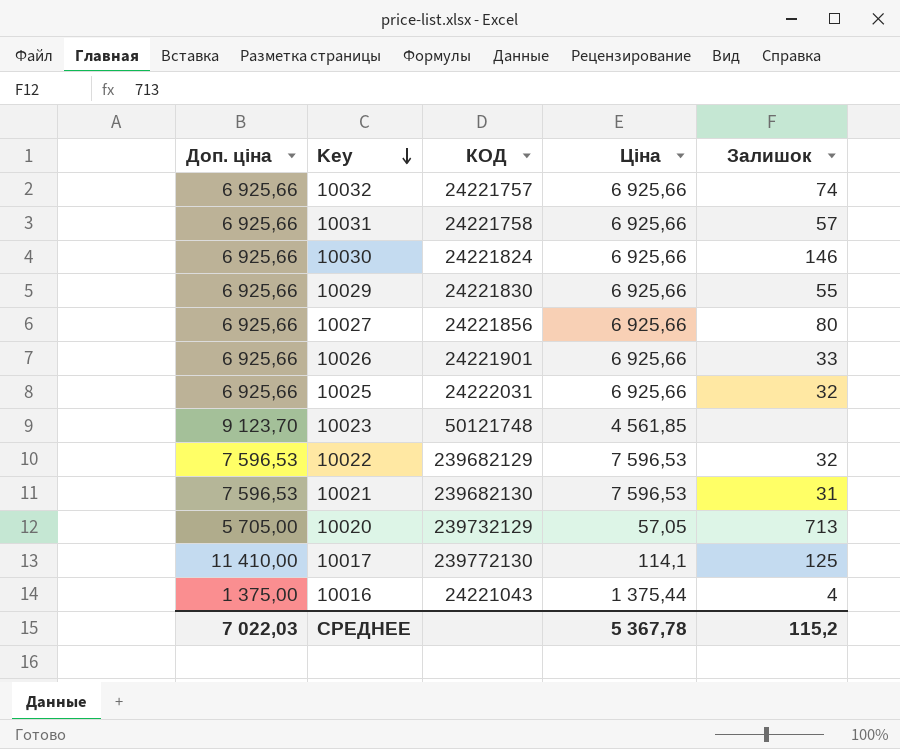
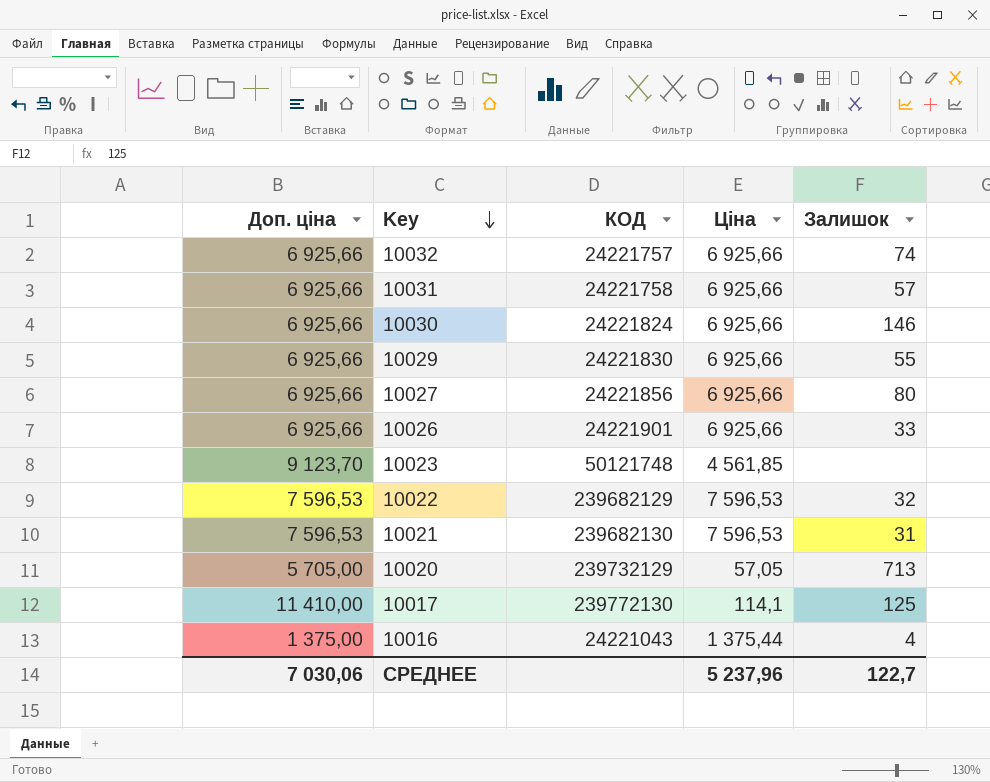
row 10025: 6 925,66 | 24222031 | 6 925,66 | 32 -> none
СРЕДНЕЕ | Доп. ціна: 7 022,03 -> 7 030,06
СРЕДНЕЕ | Ціна: 5 367,78 -> 5 237,96
СРЕДНЕЕ | Залишок: 115,2 -> 122,7

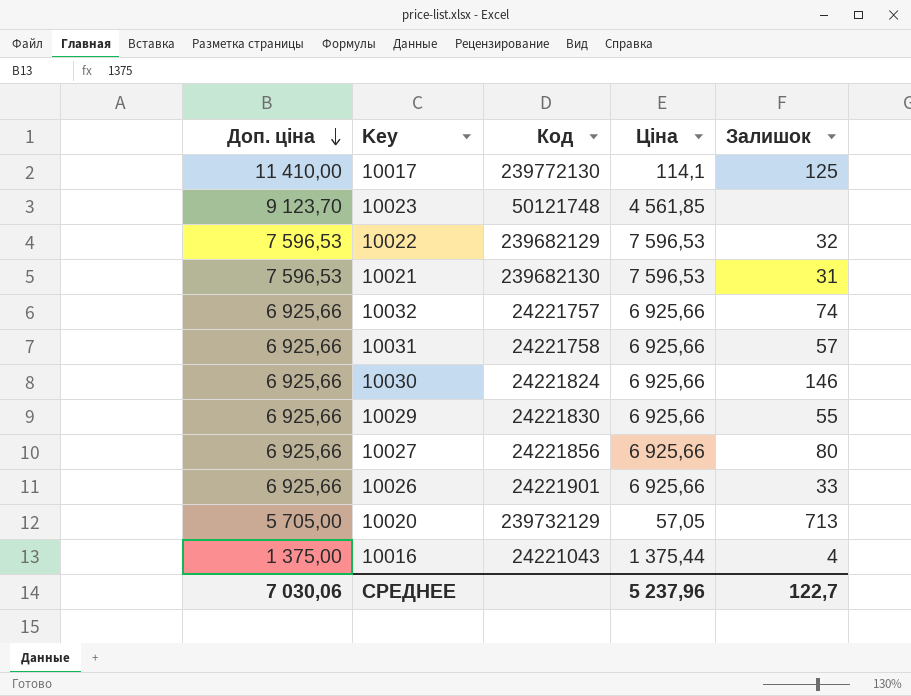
row order: Key descending -> Доп. ціна descending
column name: КОД -> Код

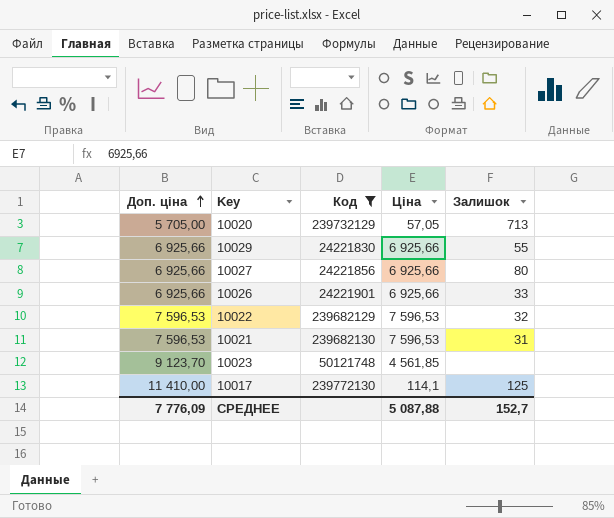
filter: none -> Код >= 24221830
row order: Доп. ціна descending -> Доп. ціна ascending
СРЕДНЕЕ | Доп. ціна: 7 030,06 -> 7 776,09
СРЕДНЕЕ | Ціна: 5 237,96 -> 5 087,88
СРЕДНЕЕ | Залишок: 122,7 -> 152,7

